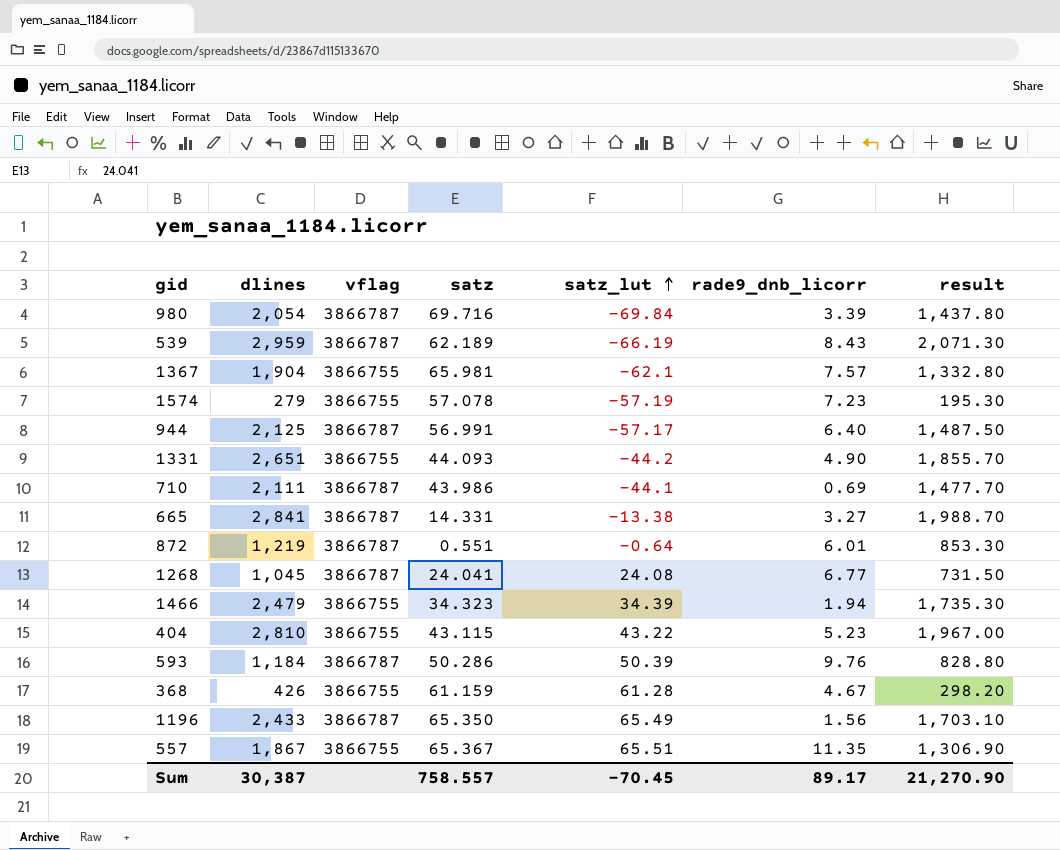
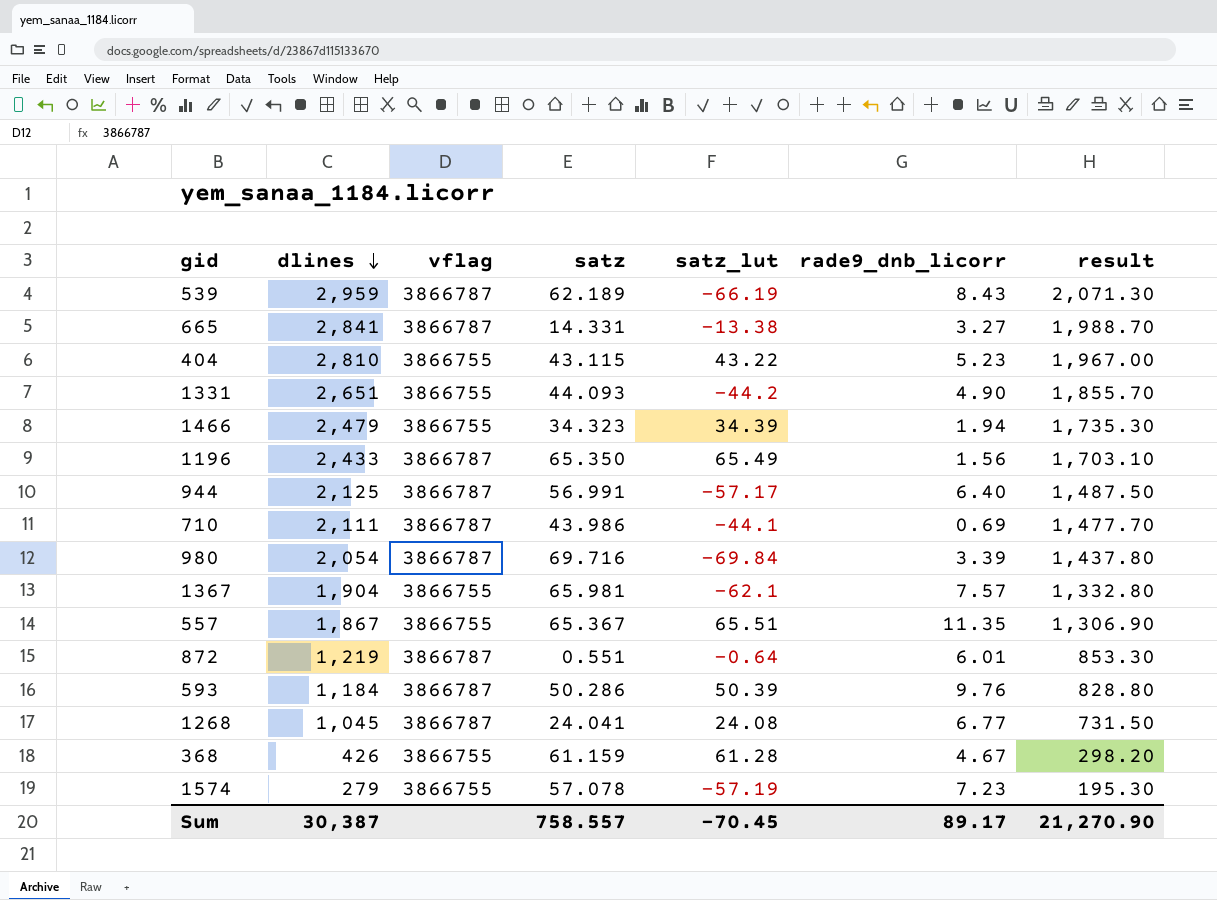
row order: satz_lut ascending -> dlines descending

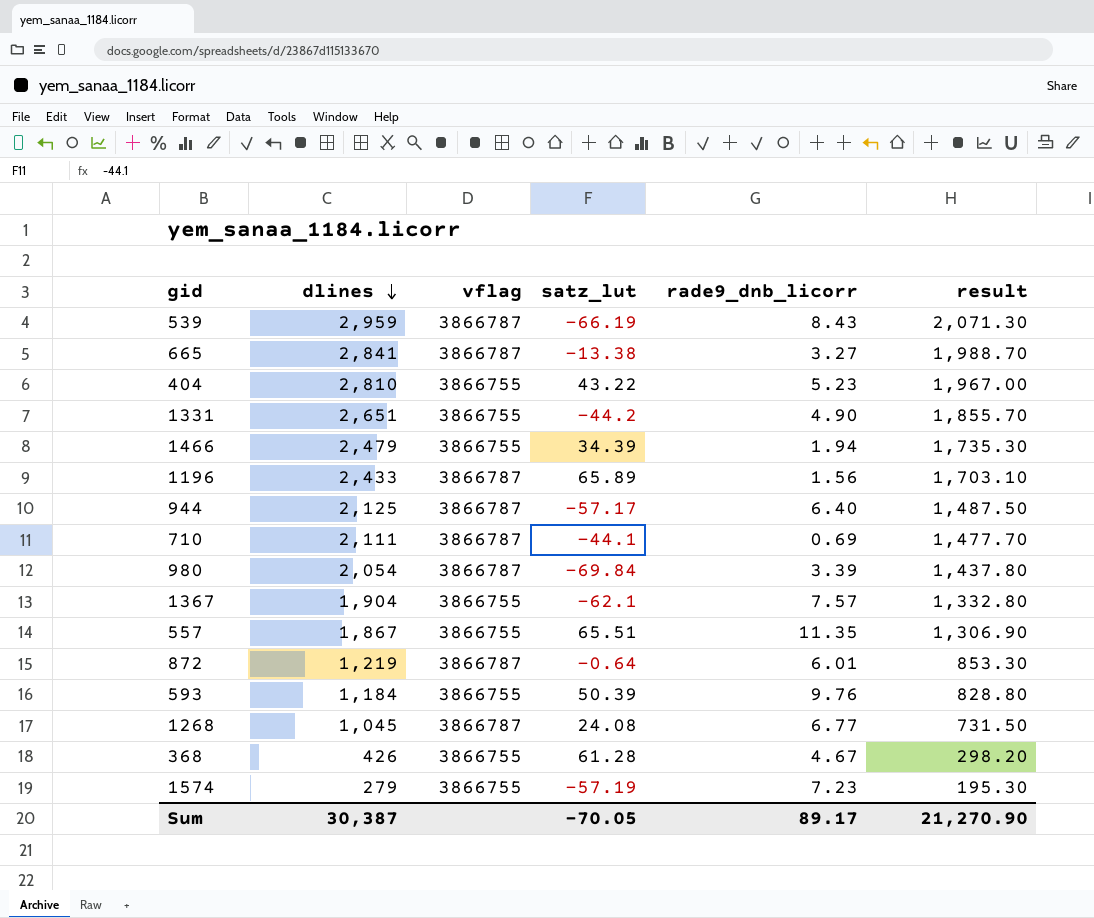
column satz | position: 4 -> none
1196 | satz_lut: 65.49 -> 65.89
593 | vflag: 3866787 -> 3866755
Sum | satz_lut: -70.45 -> -70.05

